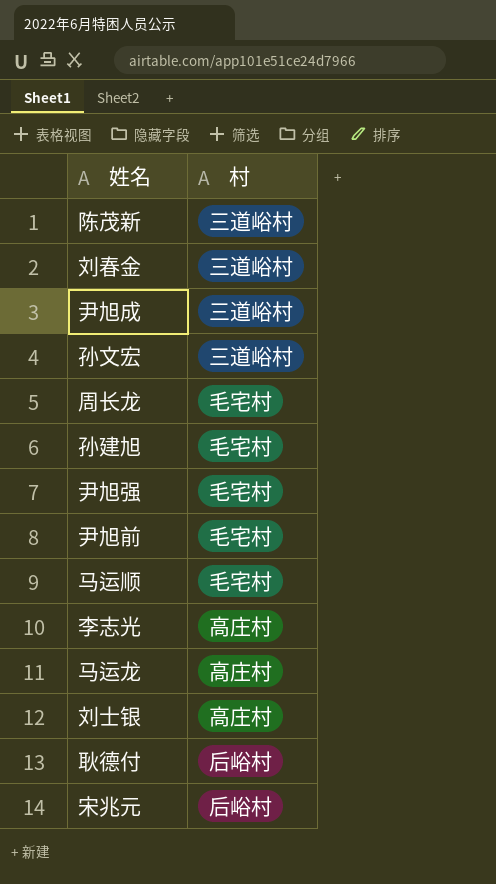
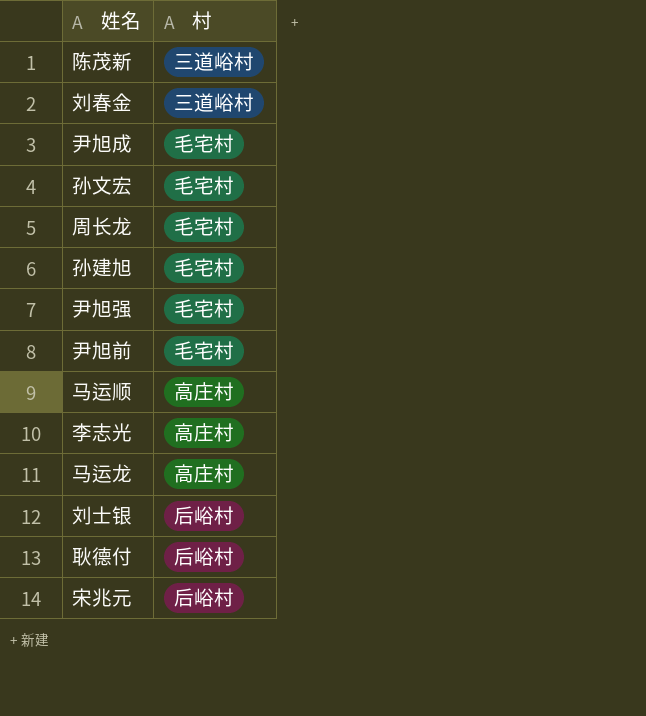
尹旭成 | 村: 三道峪村 -> 毛宅村
孙文宏 | 村: 三道峪村 -> 毛宅村
马运顺 | 村: 毛宅村 -> 高庄村
刘士银 | 村: 高庄村 -> 后峪村

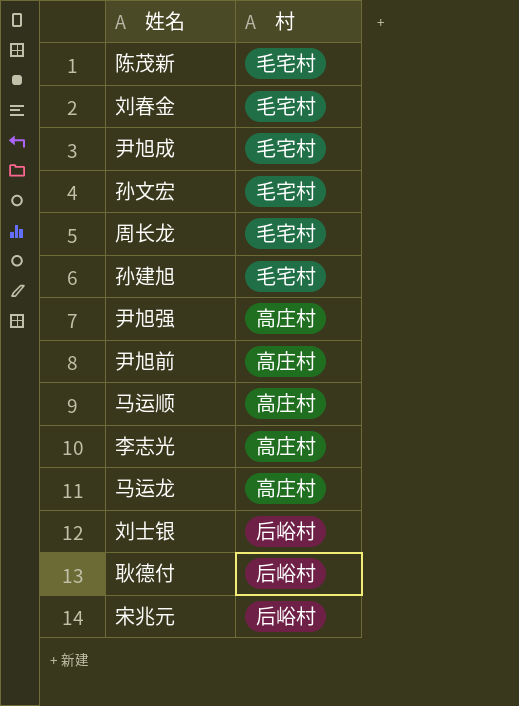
陈茂新 | 村: 三道峪村 -> 毛宅村
刘春金 | 村: 三道峪村 -> 毛宅村
尹旭强 | 村: 毛宅村 -> 高庄村
尹旭前 | 村: 毛宅村 -> 高庄村

